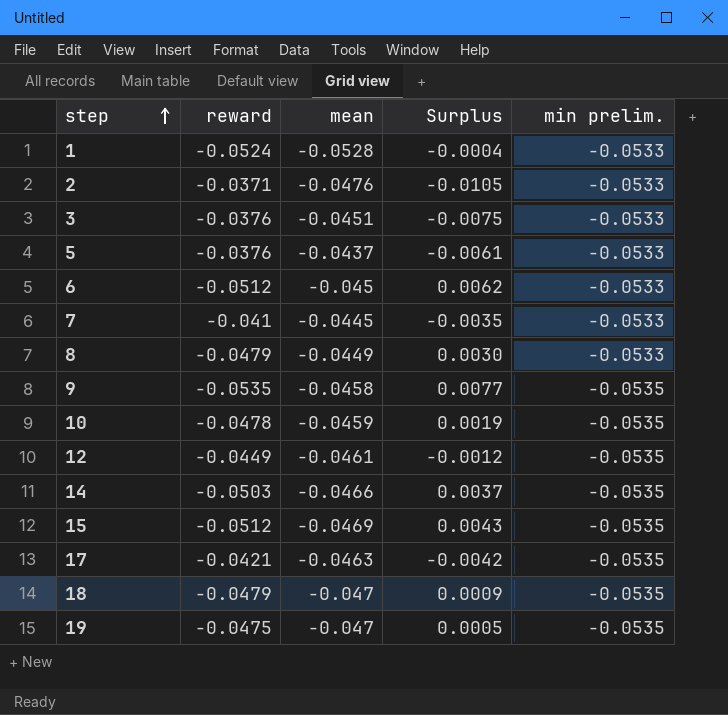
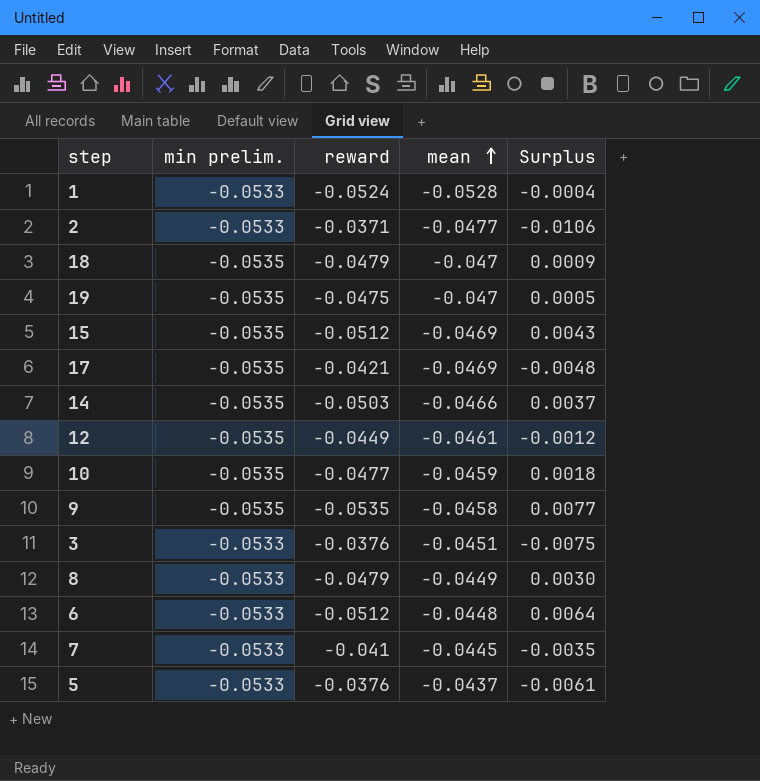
row order: step ascending -> mean ascending
column min prelim. | position: 5 -> 2
2 | mean: -0.0476 -> -0.0477
2 | Surplus: -0.0105 -> -0.0106
17 | mean: -0.0463 -> -0.0469
17 | Surplus: -0.0042 -> -0.0048
10 | reward: -0.0478 -> -0.0477
10 | Surplus: 0.0019 -> 0.0018
6 | mean: -0.045 -> -0.0448
6 | Surplus: 0.0062 -> 0.0064

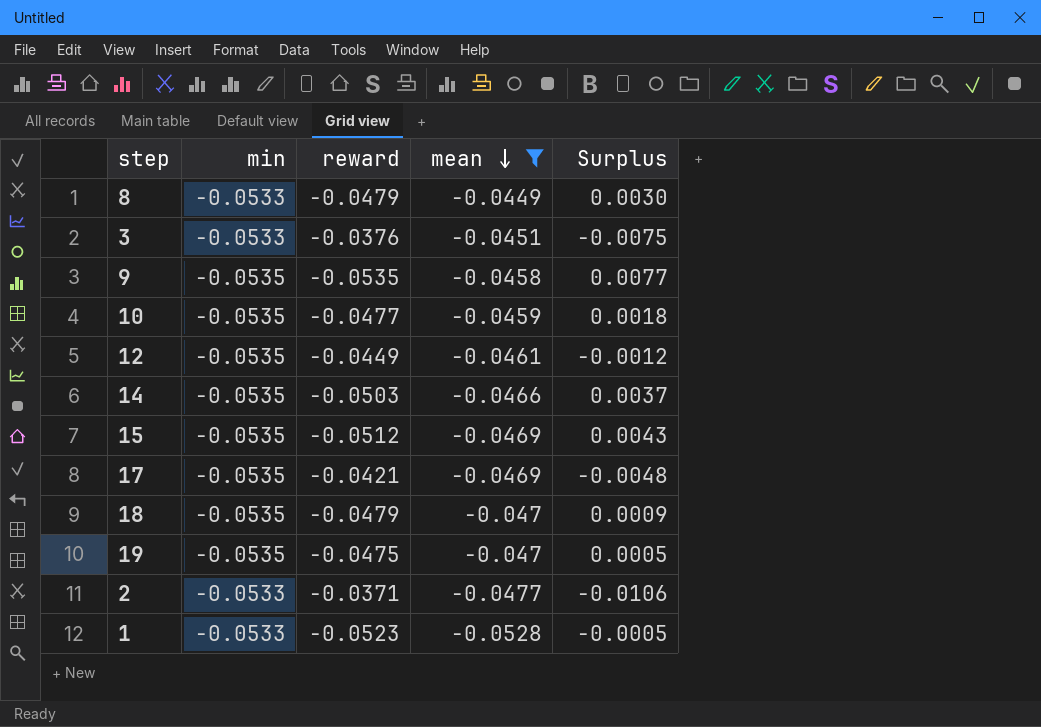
filter: none -> mean <= -0.0449
row order: mean ascending -> mean descending
column name: min prelim. -> min
1 | reward: -0.0524 -> -0.0523
1 | Surplus: -0.0004 -> -0.0005

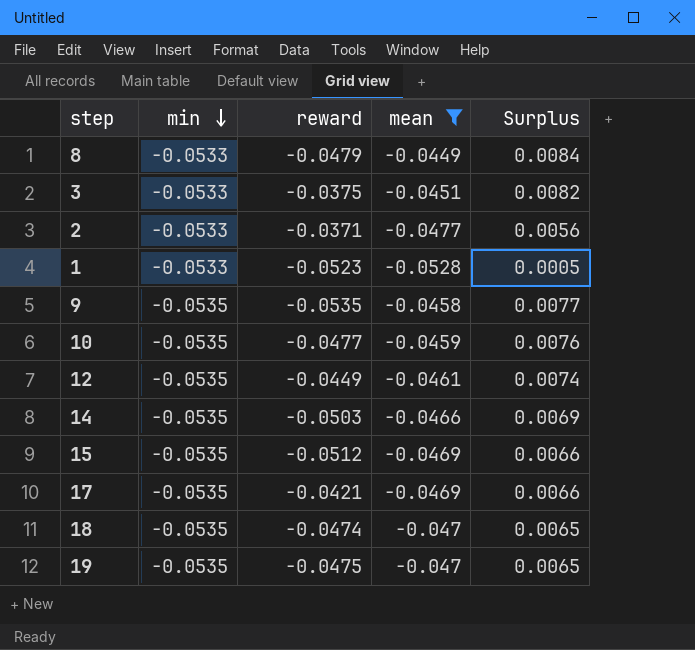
row order: mean descending -> min descending
column Surplus | formula: [mean] - [reward] -> [mean] - [min]
3 | reward: -0.0376 -> -0.0375
18 | reward: -0.0479 -> -0.0474

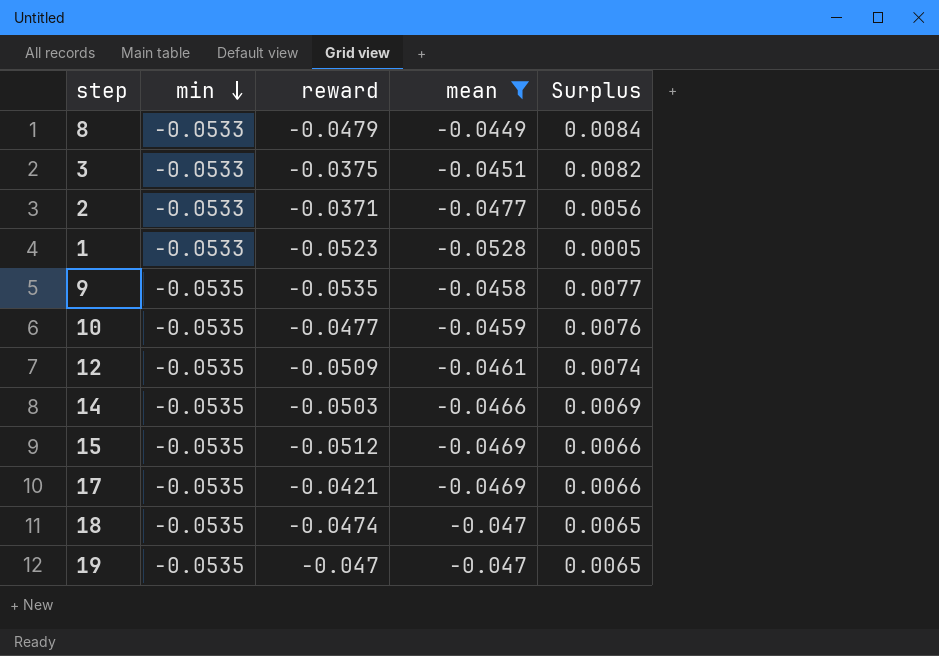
12 | reward: -0.0449 -> -0.0509
19 | reward: -0.0475 -> -0.047

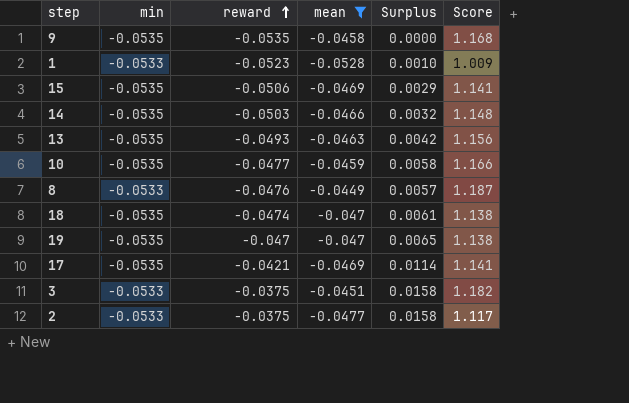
row order: min descending -> reward ascending
column Surplus | formula: [mean] - [min] -> [reward] - [min]
column Score | formula: none -> [min] / [mean]
row 12: -0.0535 | -0.0509 | -0.0461 | 0.0074 -> none
15 | reward: -0.0512 -> -0.0506
row 13: none -> -0.0535 | -0.0493 | -0.0463 | 0.0042 | 1.156
8 | reward: -0.0479 -> -0.0476
2 | reward: -0.0371 -> -0.0375

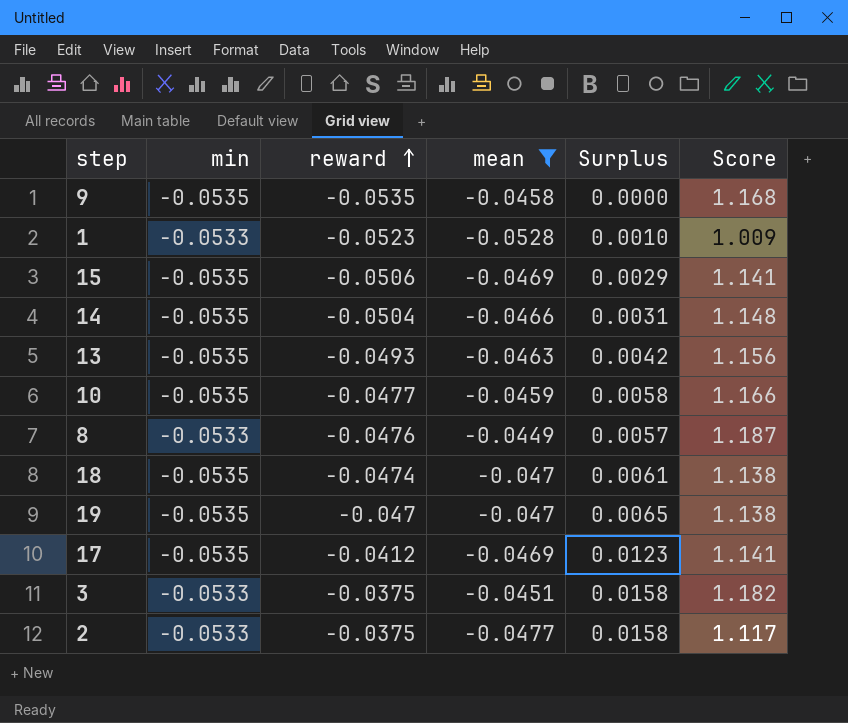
14 | reward: -0.0503 -> -0.0504
14 | Surplus: 0.0032 -> 0.0031
17 | reward: -0.0421 -> -0.0412
17 | Surplus: 0.0114 -> 0.0123

